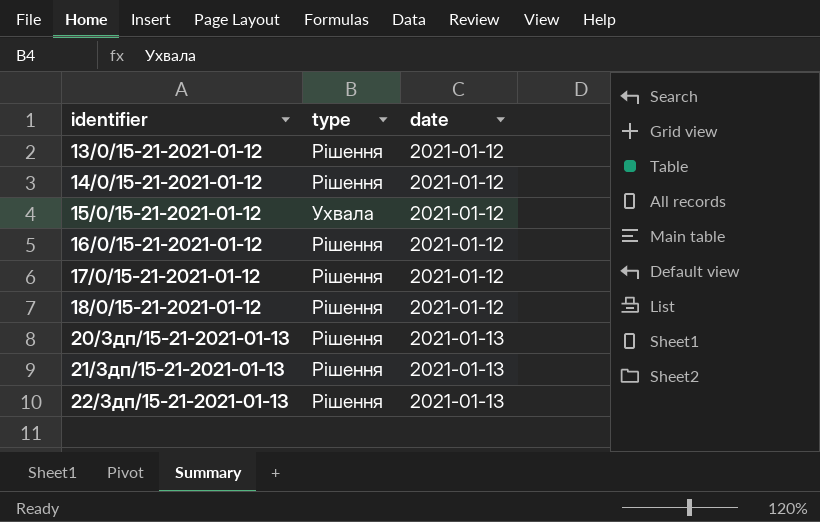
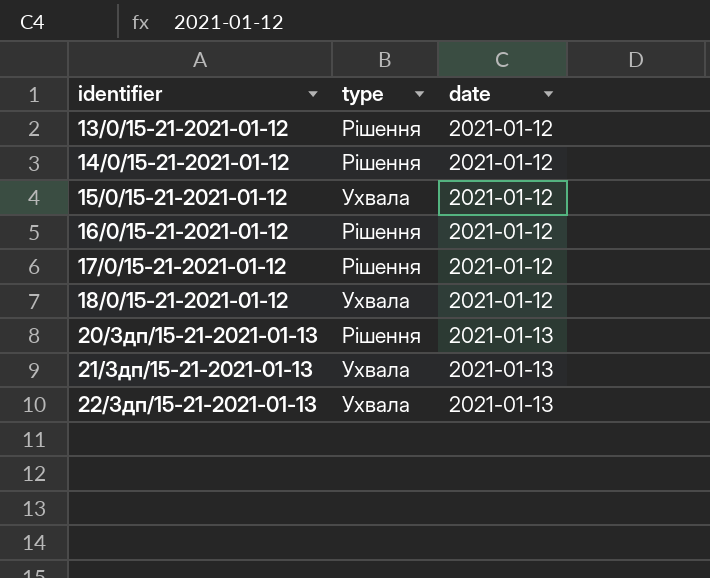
18/0/15-21-2021-01-12 | type: Рішення -> Ухвала
21/3дп/15-21-2021-01-13 | type: Рішення -> Ухвала
22/3дп/15-21-2021-01-13 | type: Рішення -> Ухвала

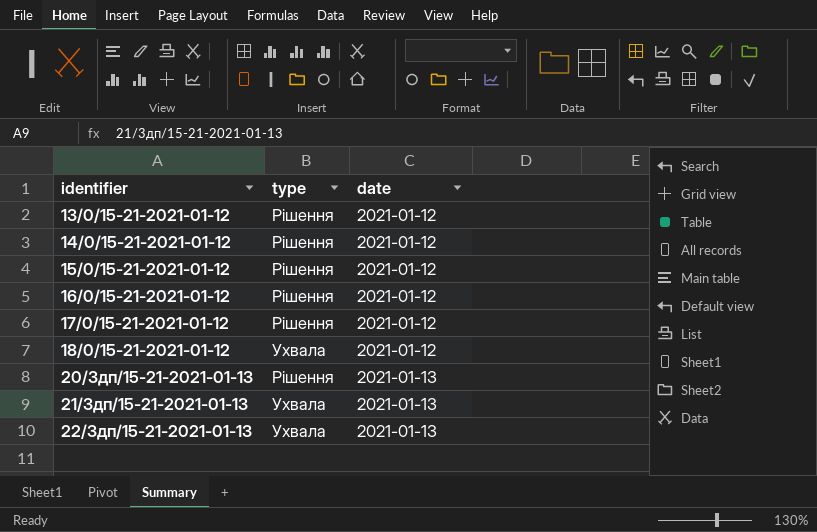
15/0/15-21-2021-01-12 | type: Ухвала -> Рішення

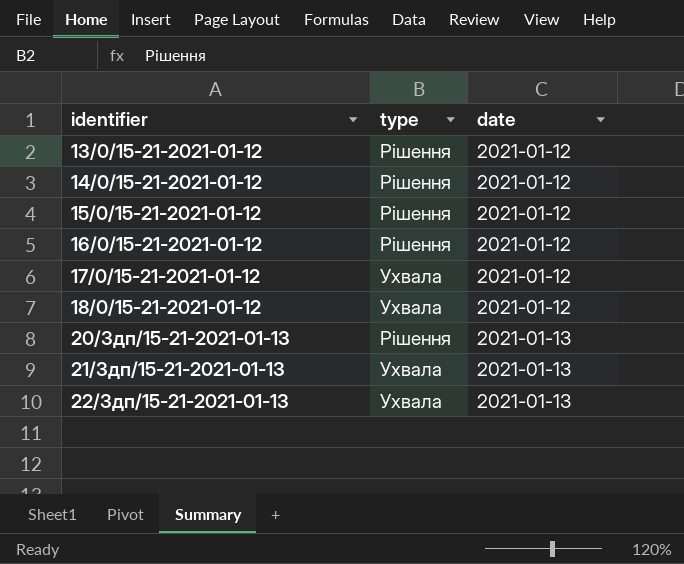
17/0/15-21-2021-01-12 | type: Рішення -> Ухвала

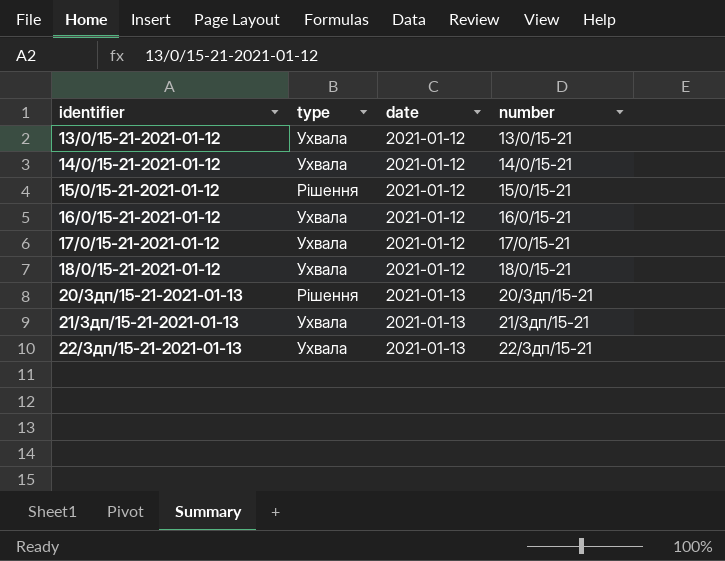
column number | position: none -> 4
13/0/15-21-2021-01-12 | type: Рішення -> Ухвала
14/0/15-21-2021-01-12 | type: Рішення -> Ухвала
16/0/15-21-2021-01-12 | type: Рішення -> Ухвала

